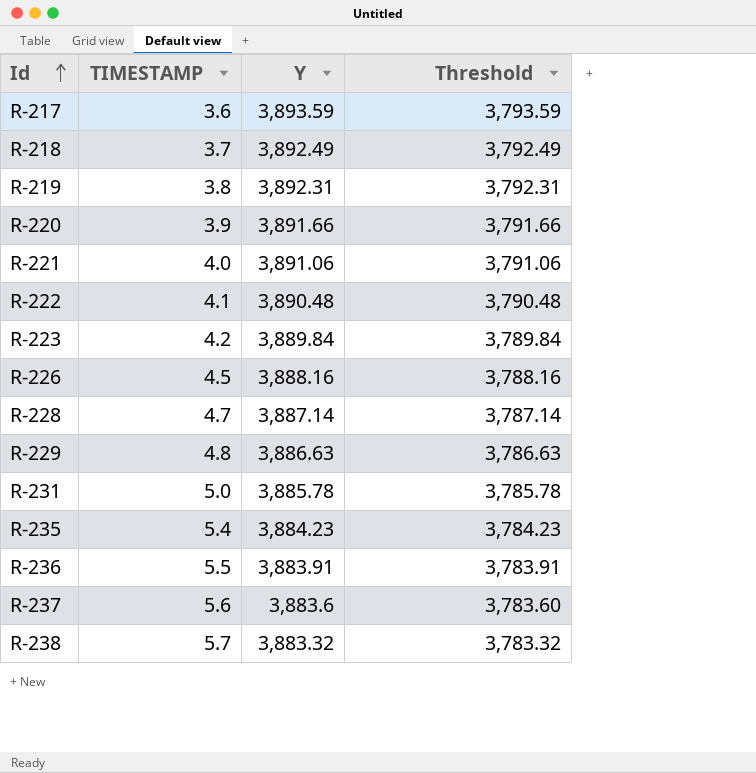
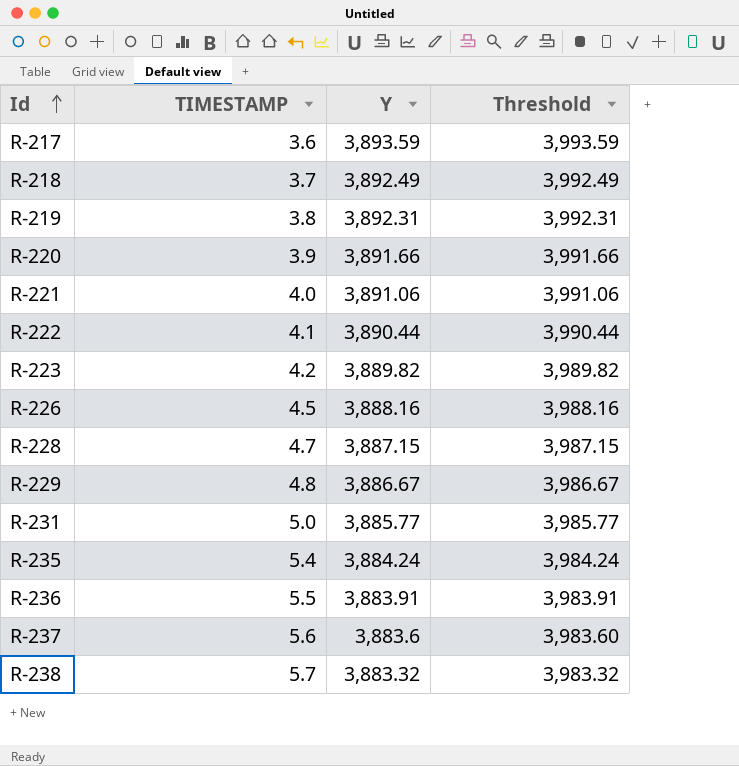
column Threshold | formula: [Y] - 100 -> [Y] + 100
R-222 | Y: 3,890.48 -> 3,890.44
R-223 | Y: 3,889.84 -> 3,889.82
R-228 | Y: 3,887.14 -> 3,887.15
R-229 | Y: 3,886.63 -> 3,886.67
R-231 | Y: 3,885.78 -> 3,885.77
R-235 | Y: 3,884.23 -> 3,884.24

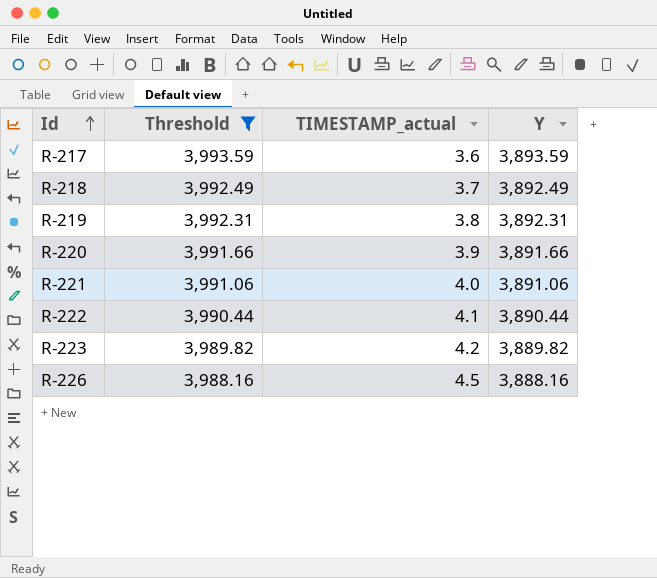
filter: none -> Threshold >= 3,988.16
column Threshold | position: 4 -> 2
column name: TIMESTAMP -> TIMESTAMP_actual

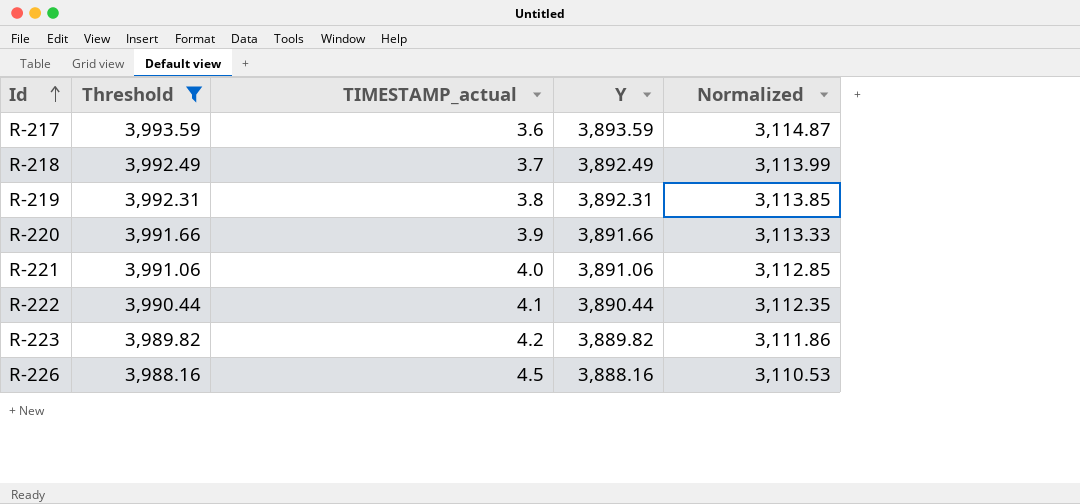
column Normalized | formula: none -> [Y] * 0.8

